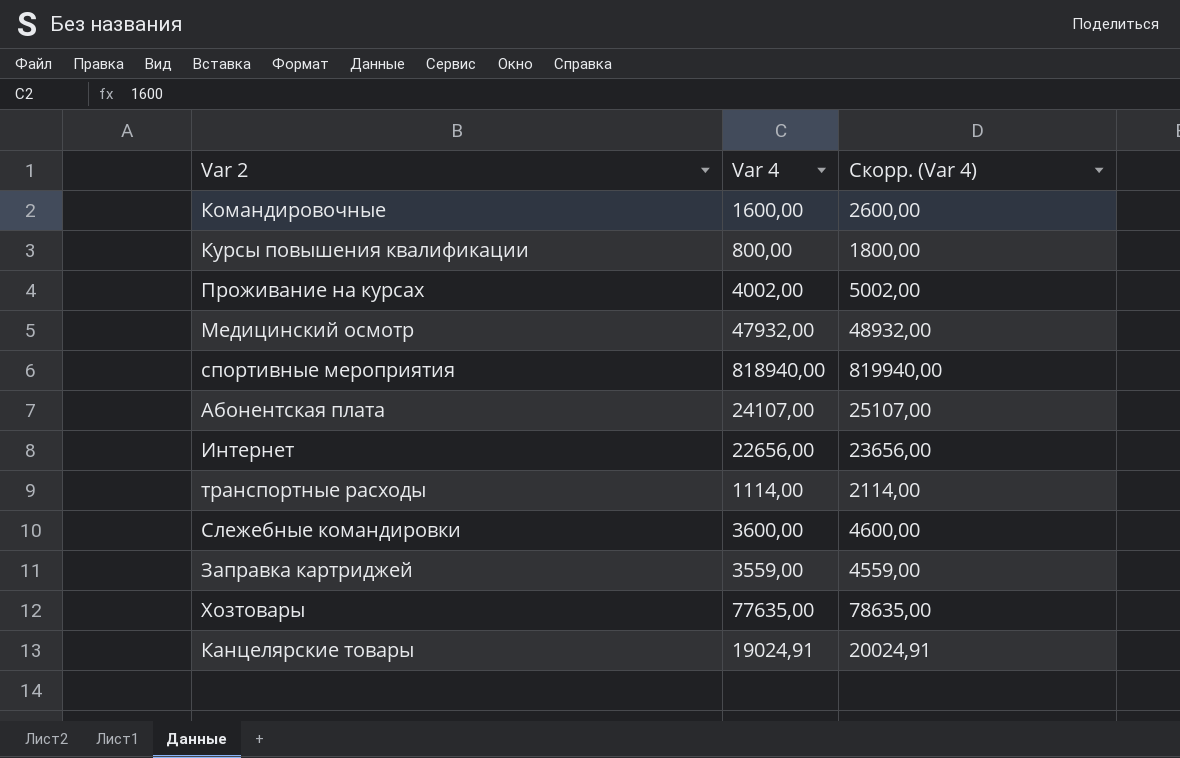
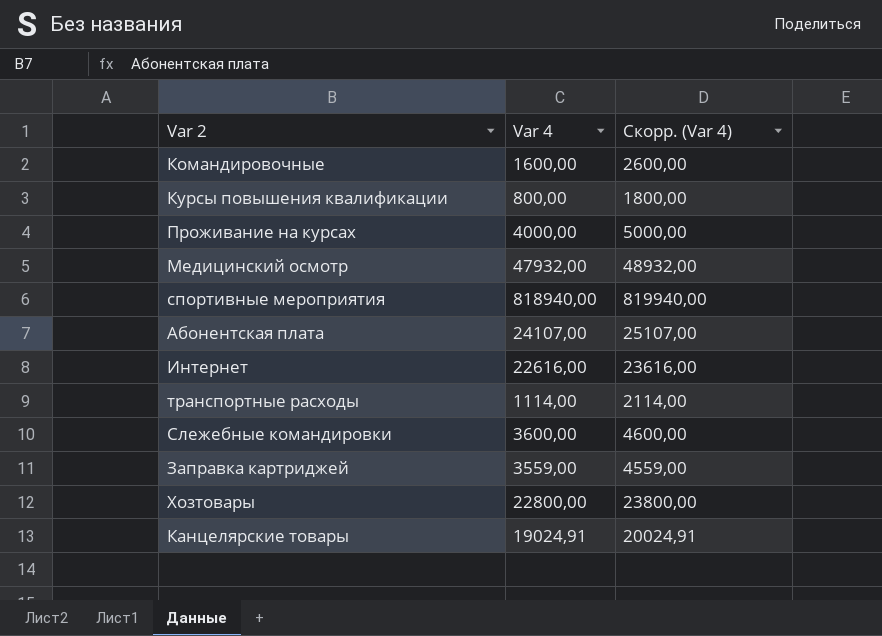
Проживание на курсах | Var 4: 4002,00 -> 4000,00
Проживание на курсах | Скорр. (Var 4): 5002,00 -> 5000,00
Интернет | Var 4: 22656,00 -> 22616,00
Интернет | Скорр. (Var 4): 23656,00 -> 23616,00
Хозтовары | Var 4: 77635,00 -> 22800,00
Хозтовары | Скорр. (Var 4): 78635,00 -> 23800,00

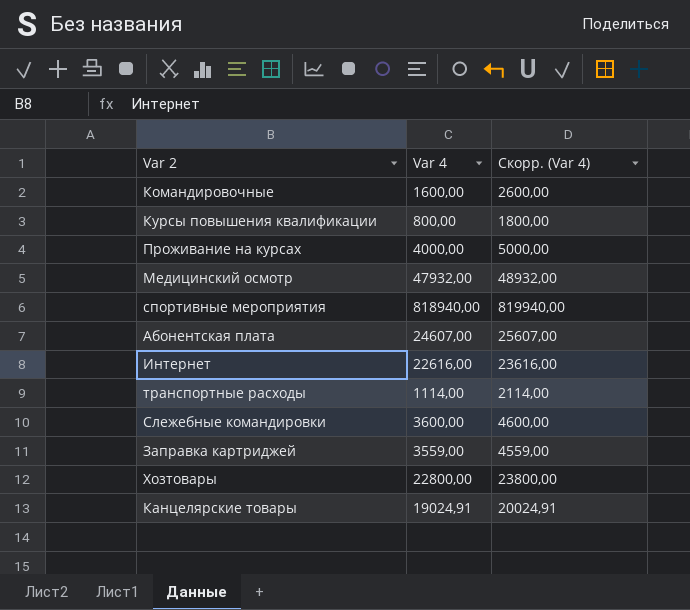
Абонентская плата | Var 4: 24107,00 -> 24607,00
Абонентская плата | Скорр. (Var 4): 25107,00 -> 25607,00

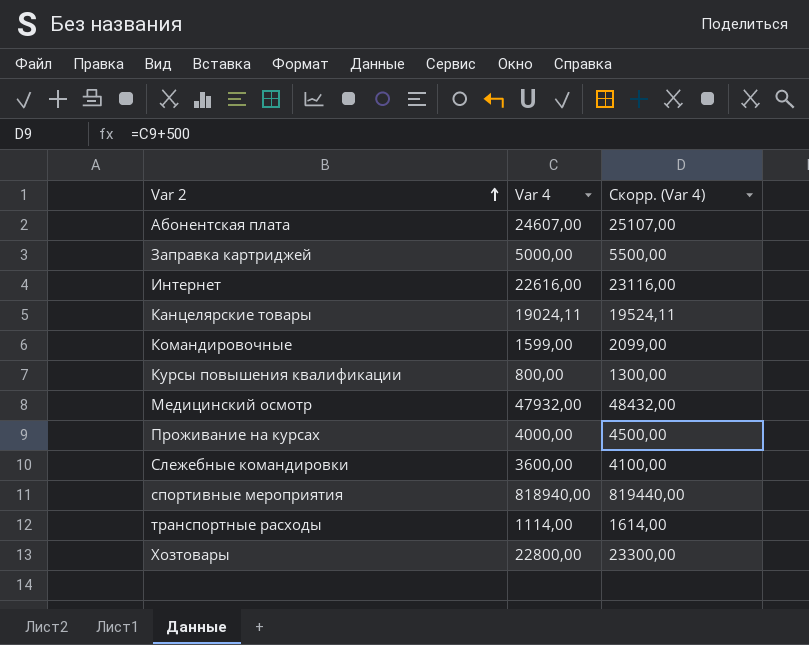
row order: none -> Var 2 ascending
column Скорр. (Var 4) | formula: [Var 4] + 1000 -> [Var 4] + 500
Заправка картриджей | Var 4: 3559,00 -> 5000,00
Канцелярские товары | Var 4: 19024,91 -> 19024,11
Командировочные | Var 4: 1600,00 -> 1599,00

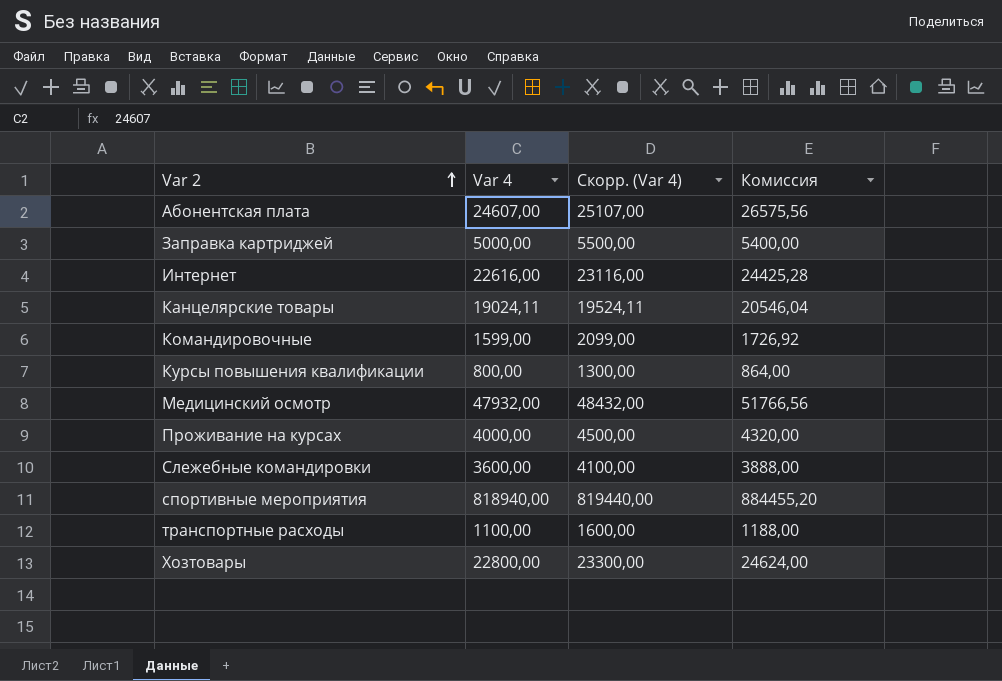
column Комиссия | formula: none -> [Var 4] * 1,08
транспортные расходы | Var 4: 1114,00 -> 1100,00
транспортные расходы | Скорр. (Var 4): 1614,00 -> 1600,00

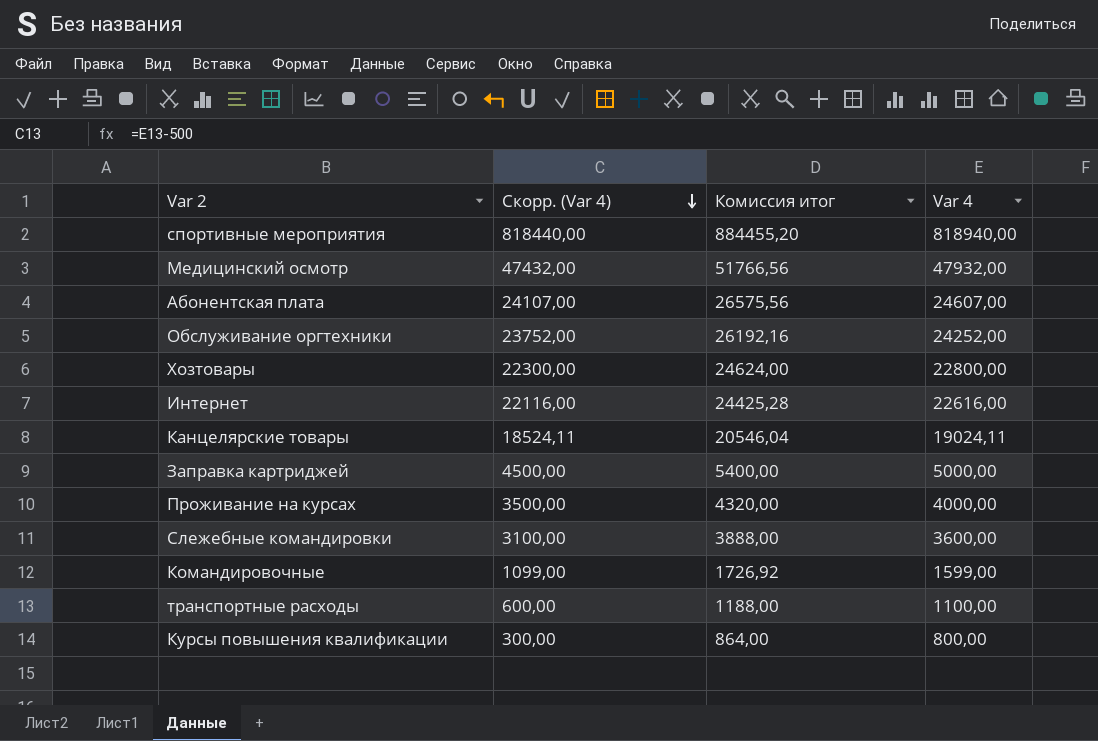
row order: Var 2 ascending -> Скорр. (Var 4) descending
column Скорр. (Var 4) | formula: [Var 4] + 500 -> [Var 4] - 500
column name: Комиссия -> Комиссия итог
column Var 4 | position: 2 -> 4
row Обслуживание оргтехники: none -> 23752,00 | 26192,16 | 24252,00

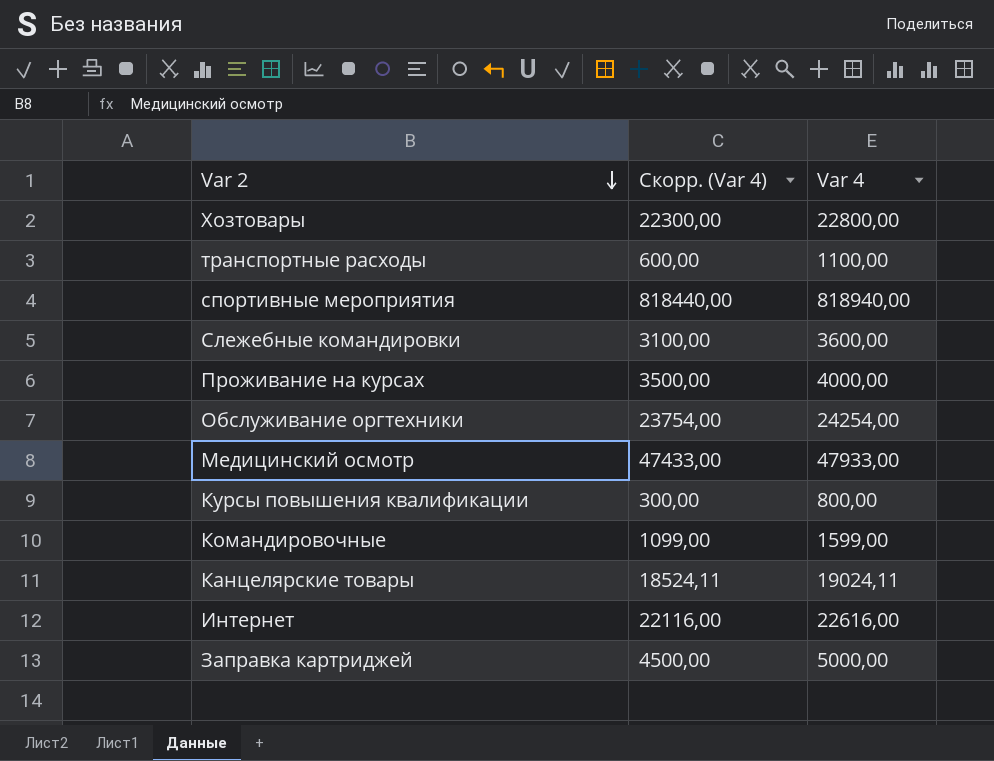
row order: Скорр. (Var 4) descending -> Var 2 descending
column Комиссия итог | formula: [Var 4] * 1,08 -> none
row Абонентская плата: 24107,00 | 26575,56 | 24607,00 -> none
Обслуживание оргтехники | Скорр. (Var 4): 23752,00 -> 23754,00
Обслуживание оргтехники | Var 4: 24252,00 -> 24254,00
Медицинский осмотр | Скорр. (Var 4): 47432,00 -> 47433,00
Медицинский осмотр | Var 4: 47932,00 -> 47933,00

